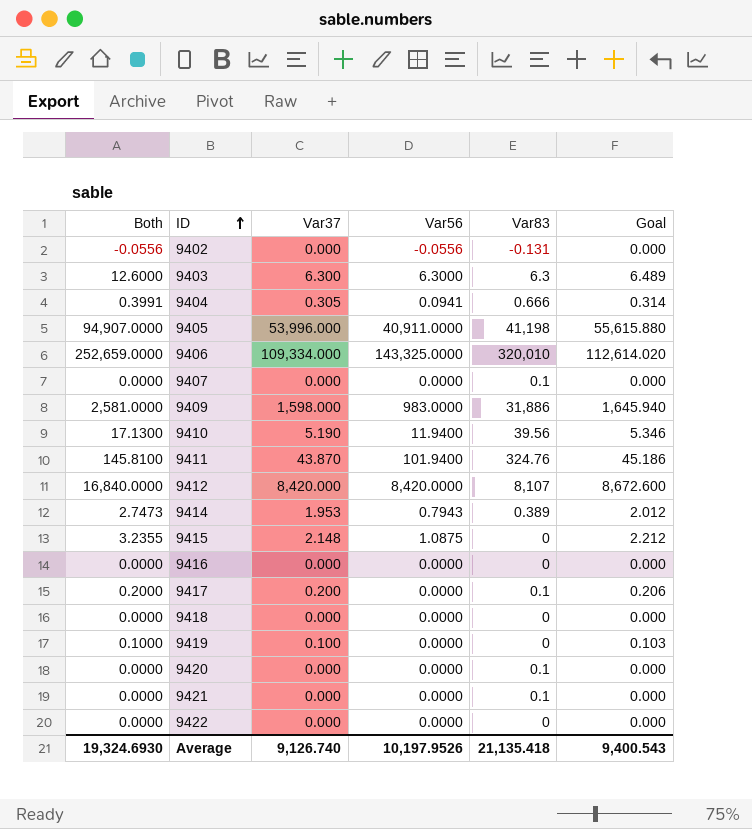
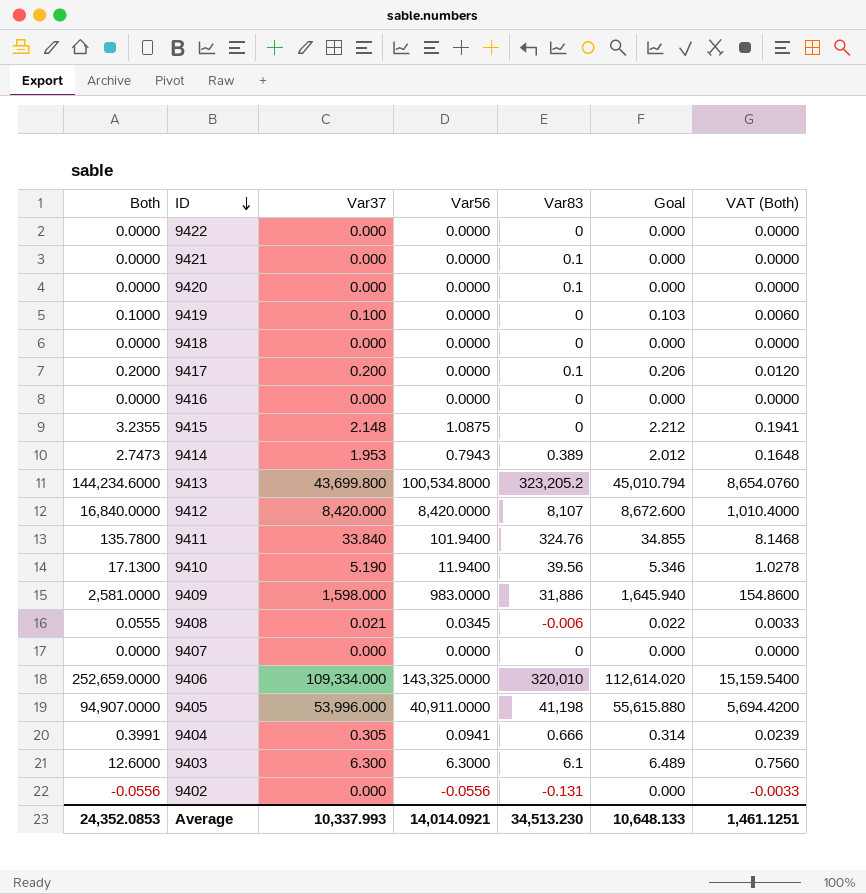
row order: ID ascending -> ID descending
column VAT (Both) | formula: none -> [Both] * 0.06
row 9413: none -> 144,234.6000 | 43,699.800 | 100,534.8000 | 323,205.2 | 45,010.794 | 8,654.0760
9411 | Both: 145.8100 -> 135.7800
9411 | Var37: 43.870 -> 33.840
9411 | Goal: 45.186 -> 34.855
row 9408: none -> 0.0555 | 0.021 | 0.0345 | -0.006 | 0.022 | 0.0033
9407 | Var83: 0.1 -> 0
9403 | Var83: 6.3 -> 6.1
Average | Both: 19,324.6930 -> 24,352.0853
Average | Var37: 9,126.740 -> 10,337.993
Average | Var56: 10,197.9526 -> 14,014.0921
Average | Var83: 21,135.418 -> 34,513.230
Average | Goal: 9,400.543 -> 10,648.133

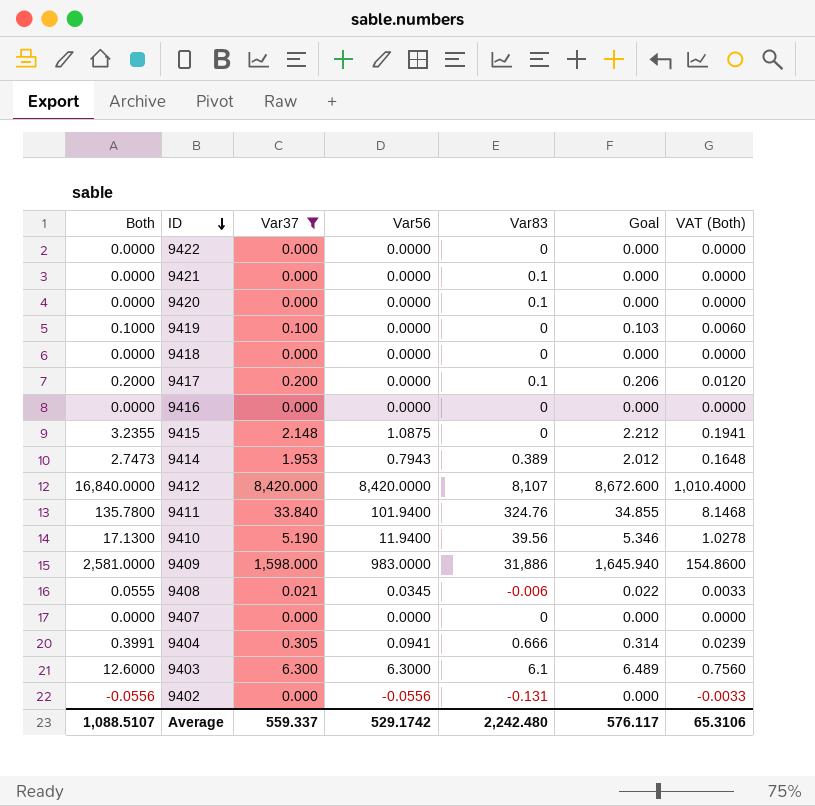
filter: none -> Var37 <= 8,420.000
Average | Both: 24,352.0853 -> 1,088.5107
Average | Var37: 10,337.993 -> 559.337
Average | Var56: 14,014.0921 -> 529.1742
Average | Var83: 34,513.230 -> 2,242.480
Average | Goal: 10,648.133 -> 576.117
Average | VAT (Both): 1,461.1251 -> 65.3106

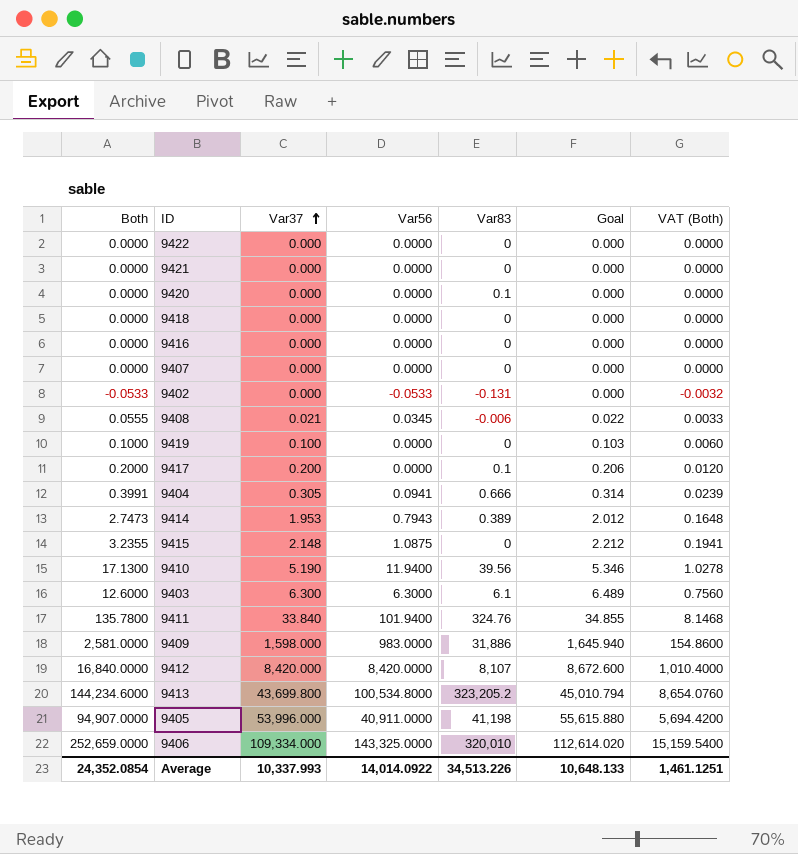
filter: Var37 <= 8,420.000 -> none
row order: ID descending -> Var37 ascending
9421 | Var83: 0.1 -> 0
9402 | Both: -0.0556 -> -0.0533
9402 | Var56: -0.0556 -> -0.0533
9402 | VAT (Both): -0.0033 -> -0.0032
Average | Both: 1,088.5107 -> 24,352.0854
Average | Var37: 559.337 -> 10,337.993
Average | Var56: 529.1742 -> 14,014.0922
Average | Var83: 2,242.480 -> 34,513.226
Average | Goal: 576.117 -> 10,648.133
Average | VAT (Both): 65.3106 -> 1,461.1251

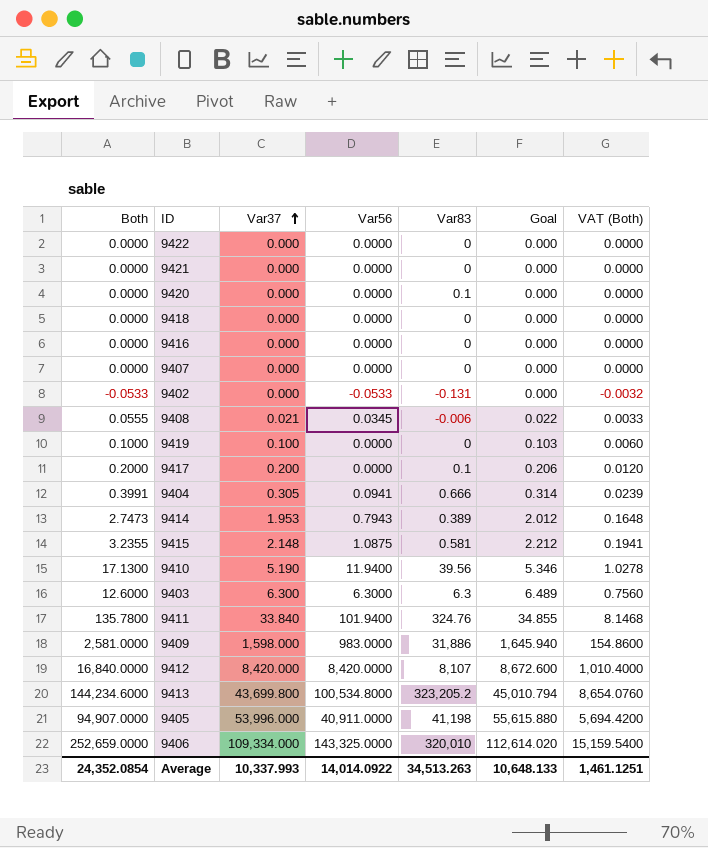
9415 | Var83: 0 -> 0.581
9403 | Var83: 6.1 -> 6.3
Average | Var83: 34,513.226 -> 34,513.263

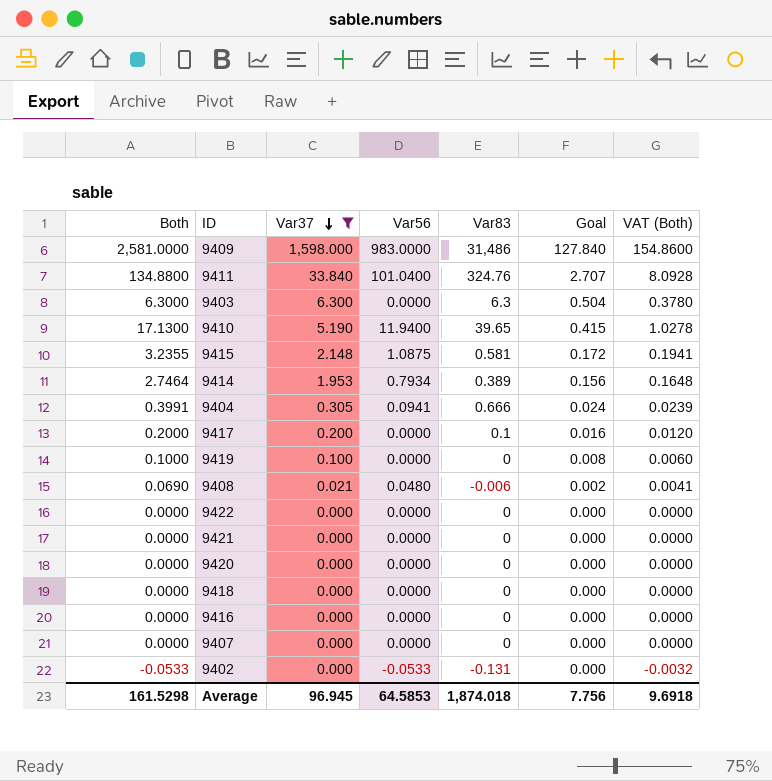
filter: none -> Var37 <= 1,598.000
row order: Var37 ascending -> Var37 descending
column Goal | formula: [Var37] * 1.03 -> [Var37] * 0.08
9409 | Var83: 31,886 -> 31,486
9411 | Both: 135.7800 -> 134.8800
9411 | Var56: 101.9400 -> 101.0400
9411 | VAT (Both): 8.1468 -> 8.0928
9403 | Both: 12.6000 -> 6.3000
9403 | Var56: 6.3000 -> 0.0000
9403 | VAT (Both): 0.7560 -> 0.3780
9410 | Var83: 39.56 -> 39.65
9414 | Both: 2.7473 -> 2.7464
9414 | Var56: 0.7943 -> 0.7934
9408 | Both: 0.0555 -> 0.0690
9408 | Var56: 0.0345 -> 0.0480
9408 | VAT (Both): 0.0033 -> 0.0041
9420 | Var83: 0.1 -> 0
Average | Both: 24,352.0854 -> 161.5298
Average | Var37: 10,337.993 -> 96.945
Average | Var56: 14,014.0922 -> 64.5853
Average | Var83: 34,513.263 -> 1,874.018
Average | Goal: 10,648.133 -> 7.756
Average | VAT (Both): 1,461.1251 -> 9.6918

